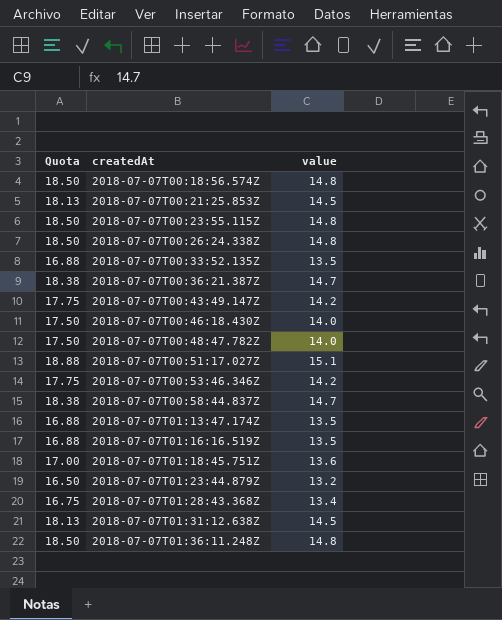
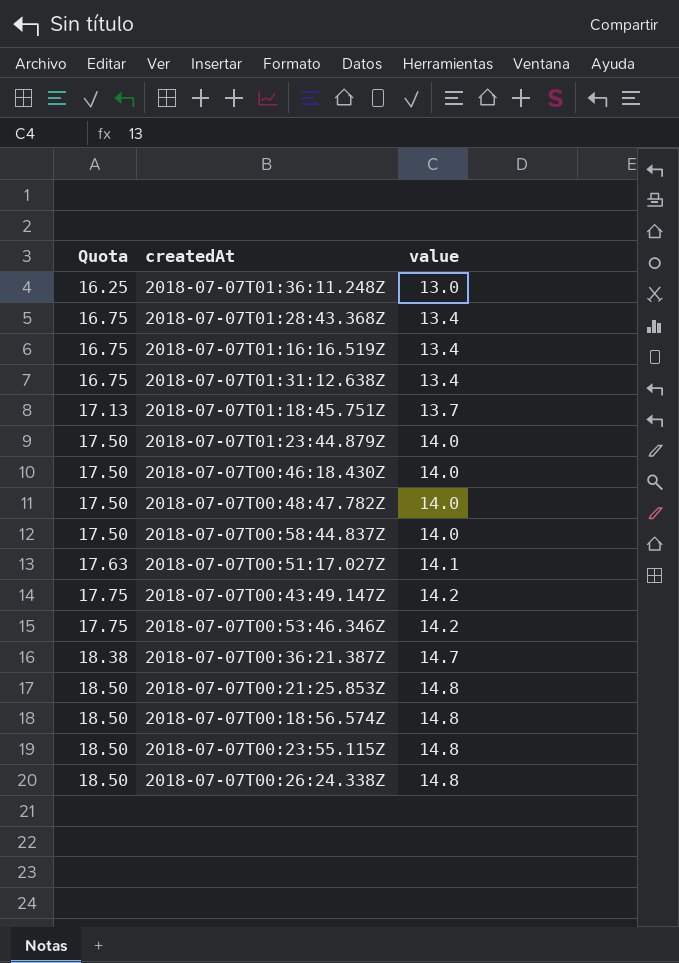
row order: createdAt ascending -> Quota ascending
row 2018-07-07T00:33:52.135Z: 16.88 | 13.5 -> none
row 2018-07-07T01:13:47.174Z: 16.88 | 13.5 -> none
2018-07-07T01:36:11.248Z | Quota: 18.50 -> 16.25
2018-07-07T01:36:11.248Z | value: 14.8 -> 13.0
2018-07-07T01:16:16.519Z | Quota: 16.88 -> 16.75
2018-07-07T01:16:16.519Z | value: 13.5 -> 13.4
2018-07-07T01:31:12.638Z | Quota: 18.13 -> 16.75
2018-07-07T01:31:12.638Z | value: 14.5 -> 13.4
2018-07-07T01:18:45.751Z | Quota: 17.00 -> 17.13
2018-07-07T01:18:45.751Z | value: 13.6 -> 13.7
2018-07-07T01:23:44.879Z | Quota: 16.50 -> 17.50
2018-07-07T01:23:44.879Z | value: 13.2 -> 14.0
2018-07-07T00:58:44.837Z | Quota: 18.38 -> 17.50
2018-07-07T00:58:44.837Z | value: 14.7 -> 14.0
2018-07-07T00:51:17.027Z | Quota: 18.88 -> 17.63
2018-07-07T00:51:17.027Z | value: 15.1 -> 14.1
2018-07-07T00:21:25.853Z | Quota: 18.13 -> 18.50
2018-07-07T00:21:25.853Z | value: 14.5 -> 14.8

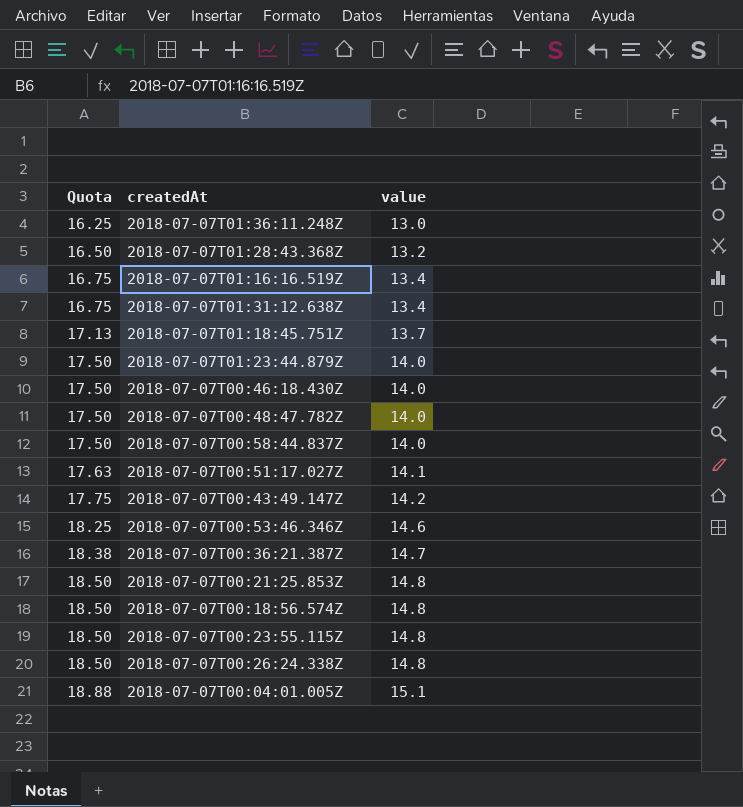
2018-07-07T01:28:43.368Z | Quota: 16.75 -> 16.50
2018-07-07T01:28:43.368Z | value: 13.4 -> 13.2
2018-07-07T00:53:46.346Z | Quota: 17.75 -> 18.25
2018-07-07T00:53:46.346Z | value: 14.2 -> 14.6
row 2018-07-07T00:04:01.005Z: none -> 18.88 | 15.1

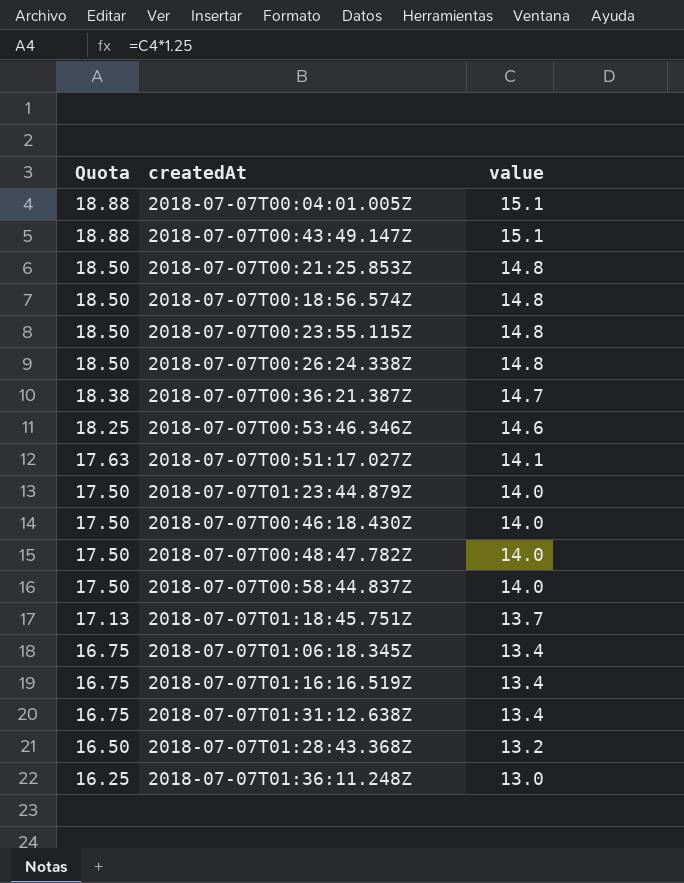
row order: Quota ascending -> Quota descending
2018-07-07T00:43:49.147Z | Quota: 17.75 -> 18.88
2018-07-07T00:43:49.147Z | value: 14.2 -> 15.1
row 2018-07-07T01:06:18.345Z: none -> 16.75 | 13.4

